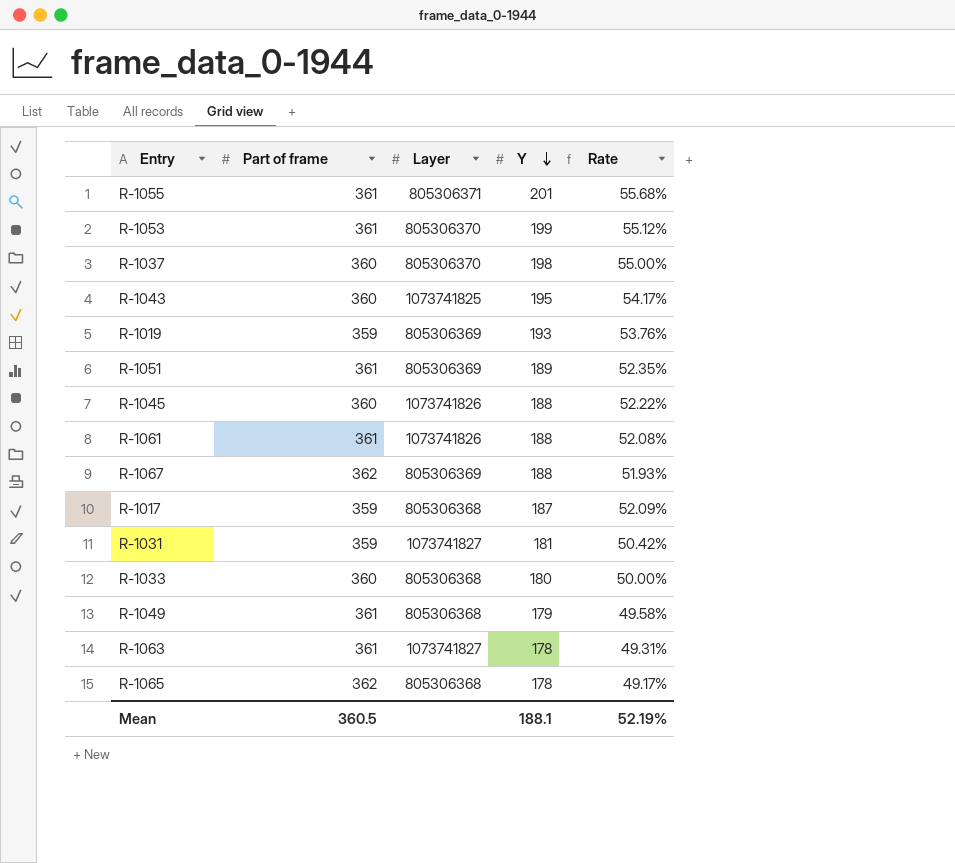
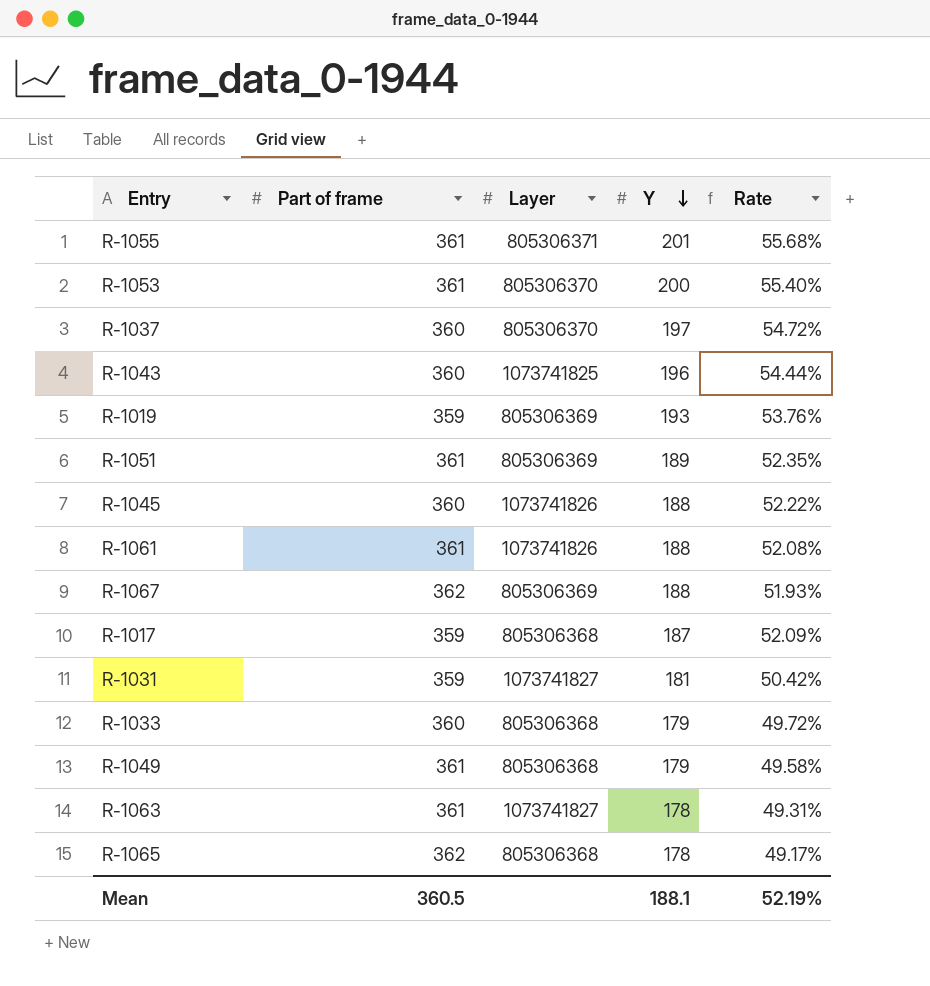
R-1053 | Y: 199 -> 200
R-1053 | Rate: 55.12% -> 55.40%
R-1037 | Y: 198 -> 197
R-1037 | Rate: 55.00% -> 54.72%
R-1043 | Y: 195 -> 196
R-1043 | Rate: 54.17% -> 54.44%
R-1033 | Y: 180 -> 179
R-1033 | Rate: 50.00% -> 49.72%

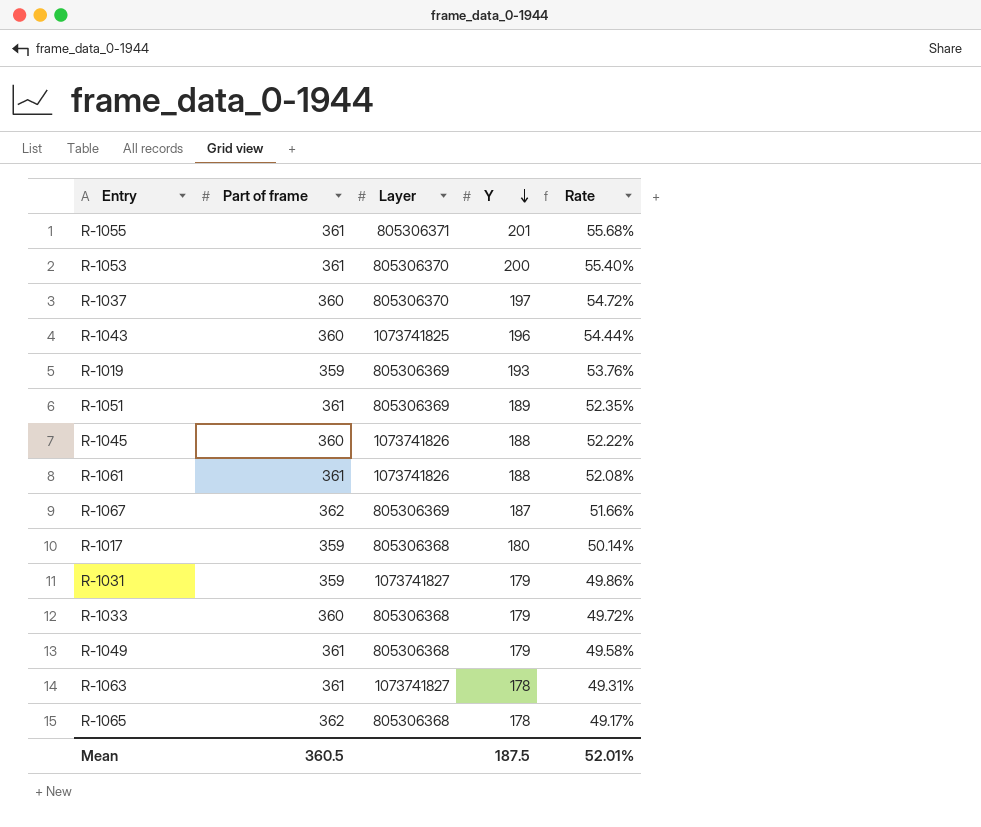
R-1067 | Y: 188 -> 187
R-1067 | Rate: 51.93% -> 51.66%
R-1017 | Y: 187 -> 180
R-1017 | Rate: 52.09% -> 50.14%
R-1031 | Y: 181 -> 179
R-1031 | Rate: 50.42% -> 49.86%
Mean | Y: 188.1 -> 187.5
Mean | Rate: 52.19% -> 52.01%

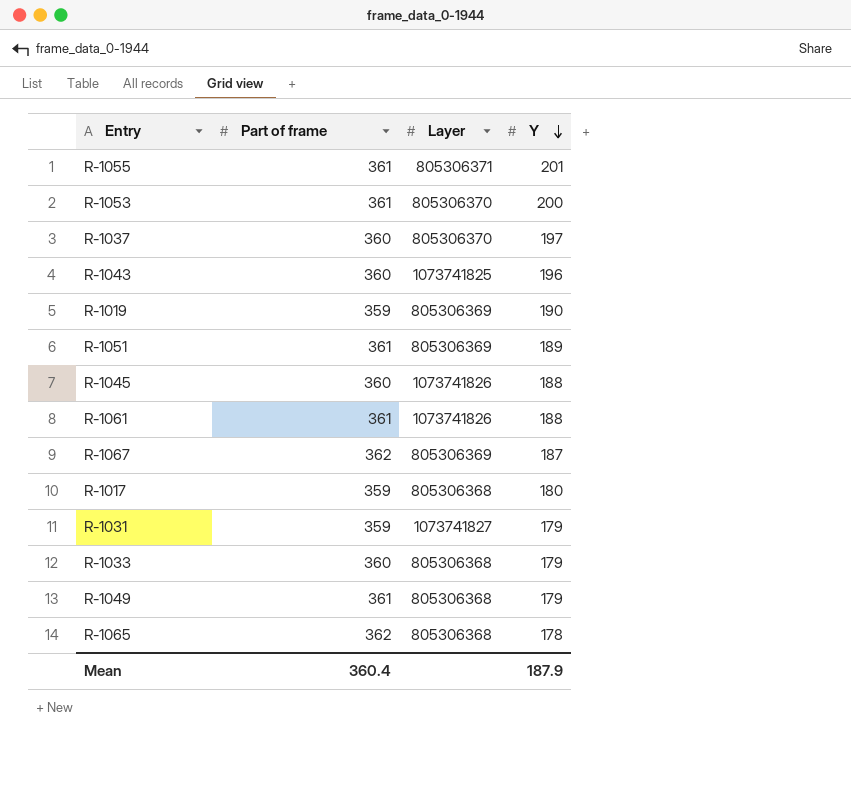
column Rate | formula: [Y] / [Part of frame] -> none
row R-1063: 361 | 1073741827 | 178 | 49.31% -> none
R-1019 | Y: 193 -> 190
Mean | Part of frame: 360.5 -> 360.4
Mean | Y: 187.5 -> 187.9

